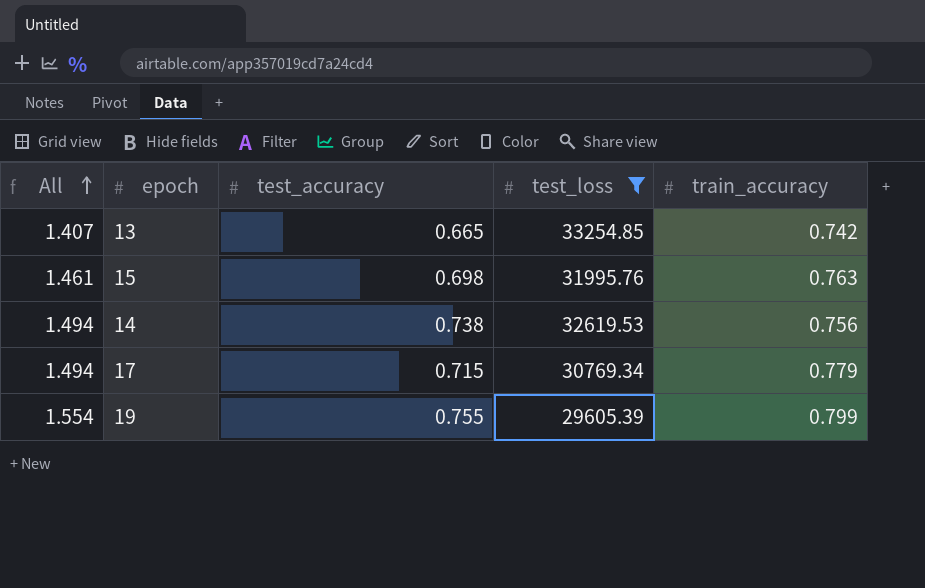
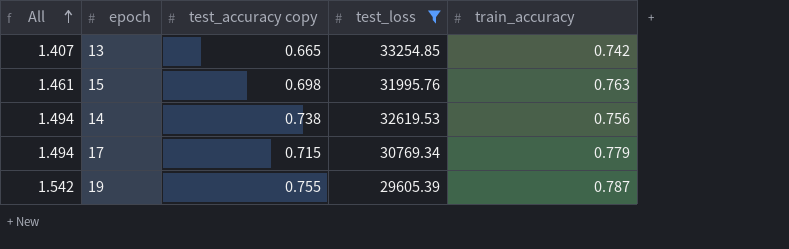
column name: test_accuracy -> test_accuracy copy
19 | All: 1.554 -> 1.542
19 | train_accuracy: 0.799 -> 0.787

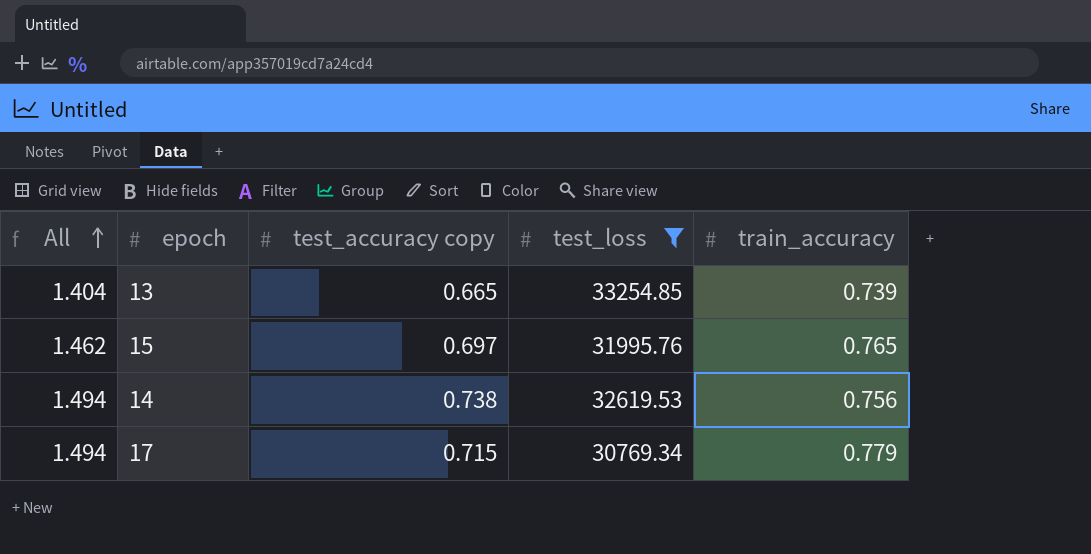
row 19: 1.542 | 0.755 | 29605.39 | 0.787 -> none
13 | All: 1.407 -> 1.404
13 | train_accuracy: 0.742 -> 0.739
15 | All: 1.461 -> 1.462
15 | test_accuracy copy: 0.698 -> 0.697
15 | train_accuracy: 0.763 -> 0.765

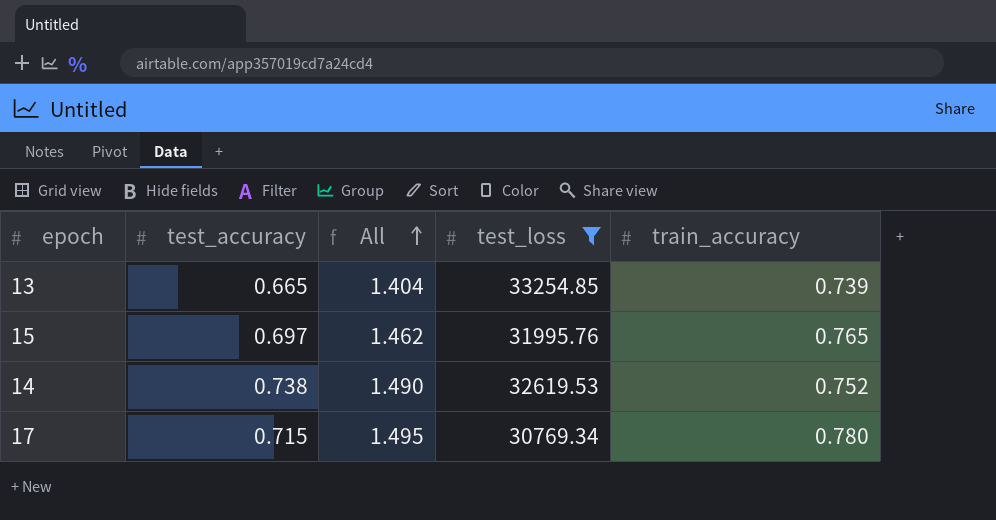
column name: test_accuracy copy -> test_accuracy
column All | position: 1 -> 3
14 | All: 1.494 -> 1.490
14 | train_accuracy: 0.756 -> 0.752
17 | All: 1.494 -> 1.495
17 | train_accuracy: 0.779 -> 0.780

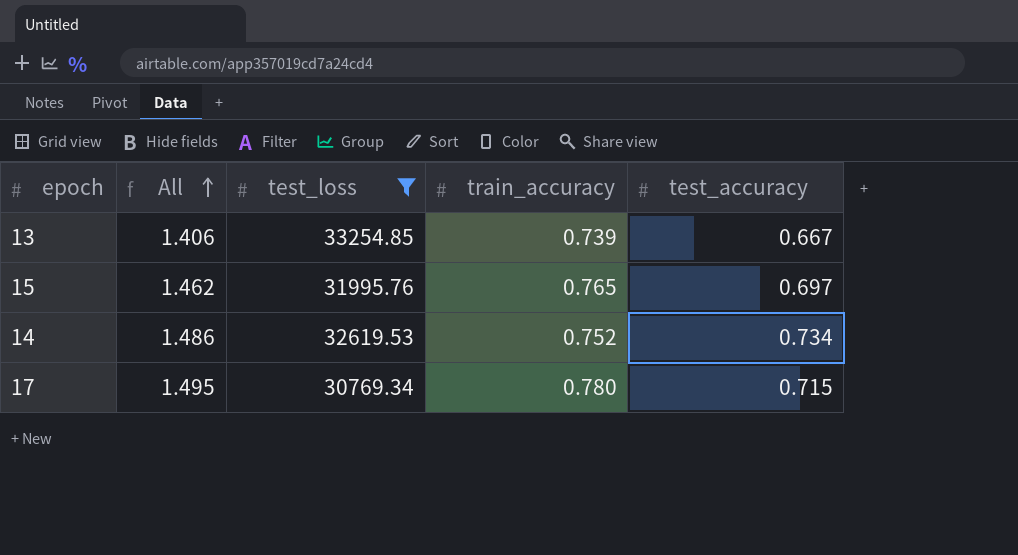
column test_accuracy | position: 2 -> 5
13 | All: 1.404 -> 1.406
13 | test_accuracy: 0.665 -> 0.667
14 | All: 1.490 -> 1.486
14 | test_accuracy: 0.738 -> 0.734

